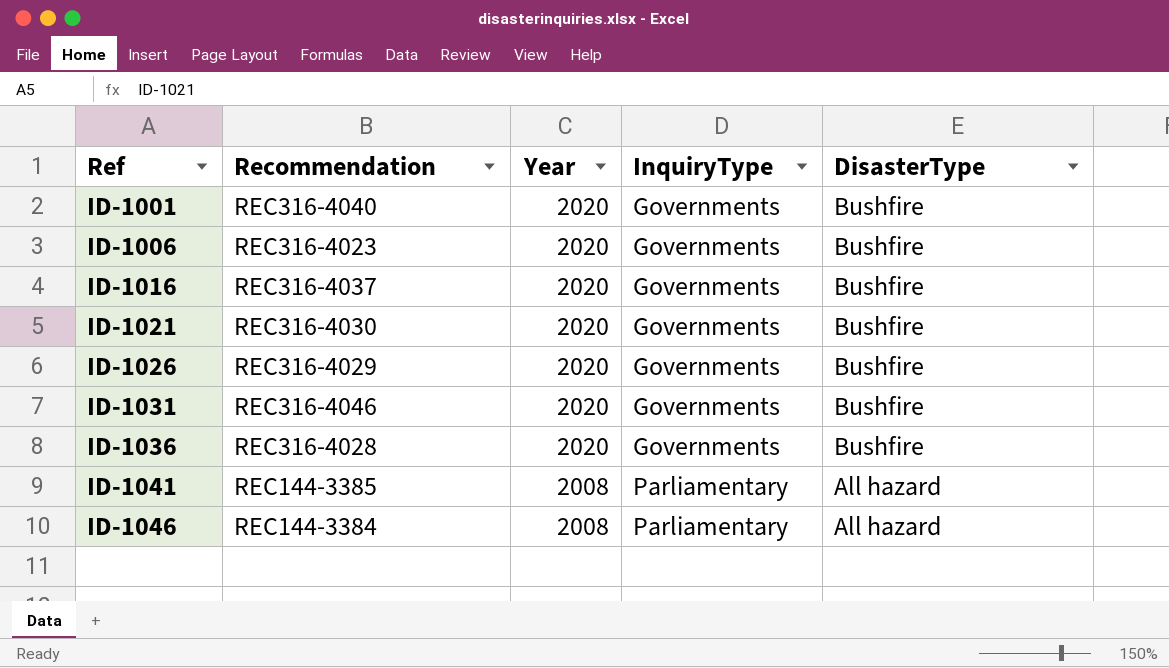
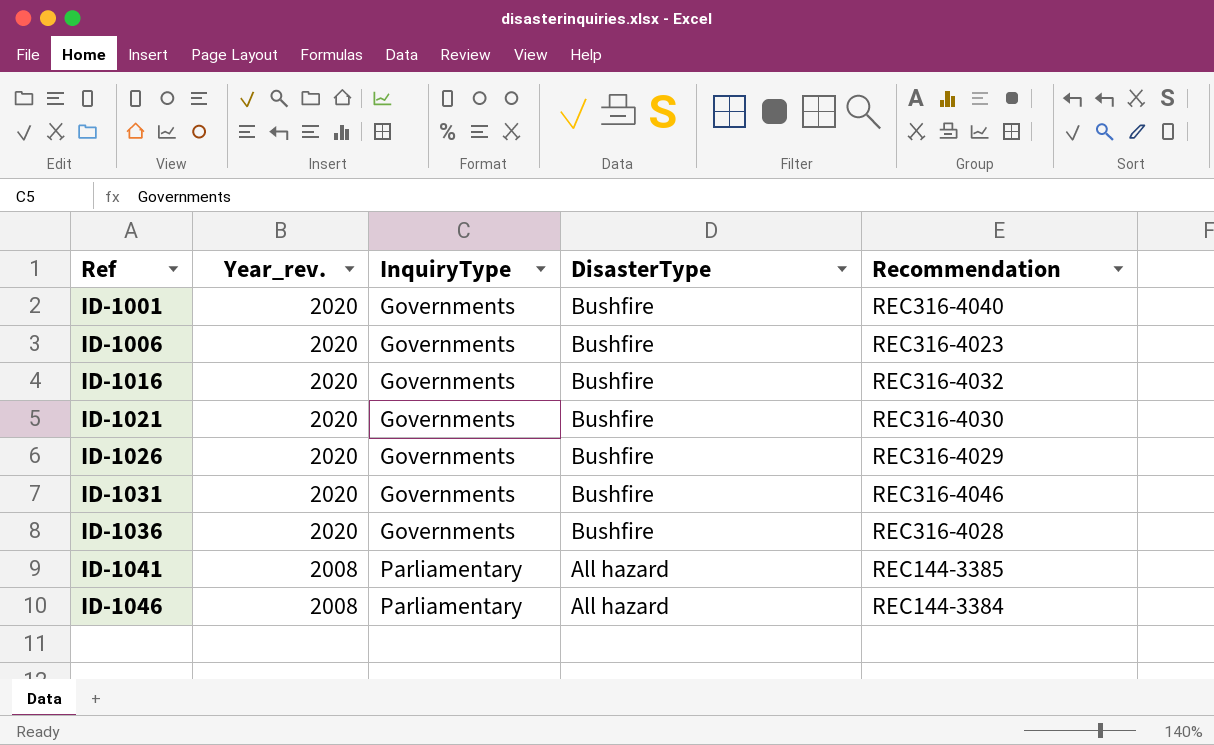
column name: Year -> Year_rev.
column Recommendation | position: 2 -> 5
ID-1016 | Recommendation: REC316-4037 -> REC316-4032

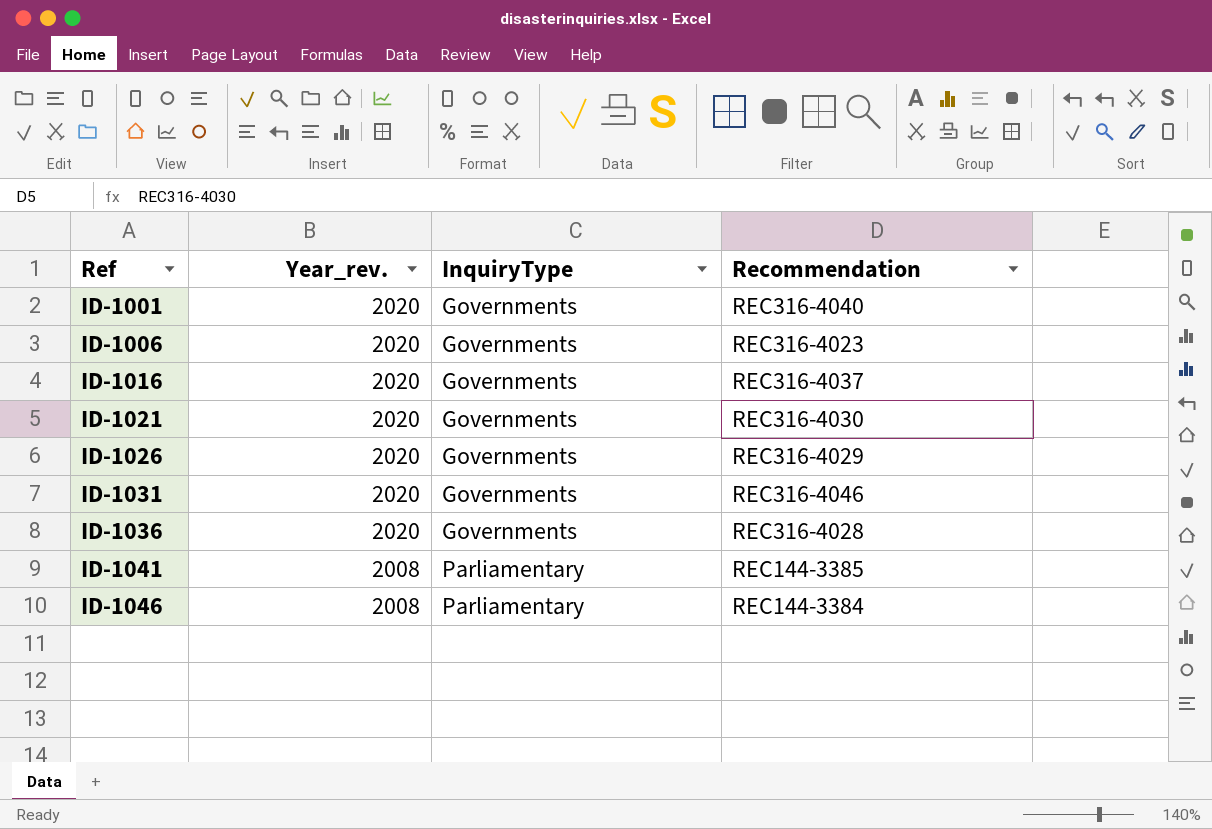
column DisasterType | position: 4 -> none
ID-1016 | Recommendation: REC316-4032 -> REC316-4037

